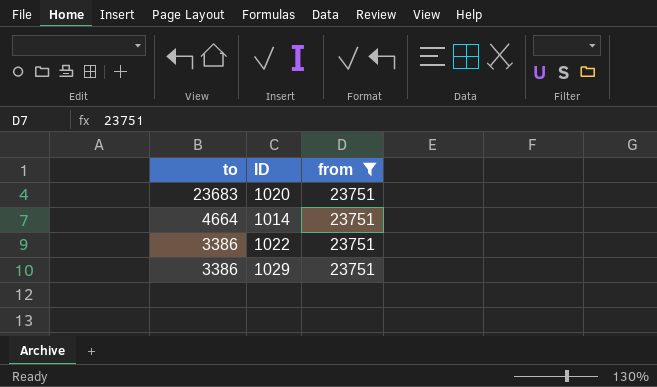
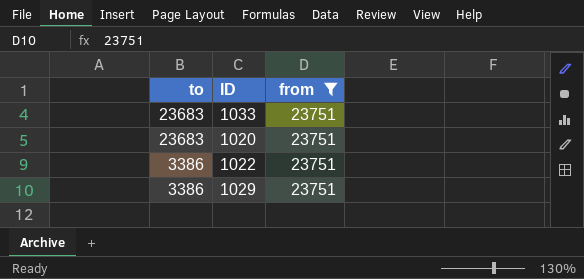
row 1014: 4664 | 23751 -> none
row 1033: none -> 23683 | 23751

